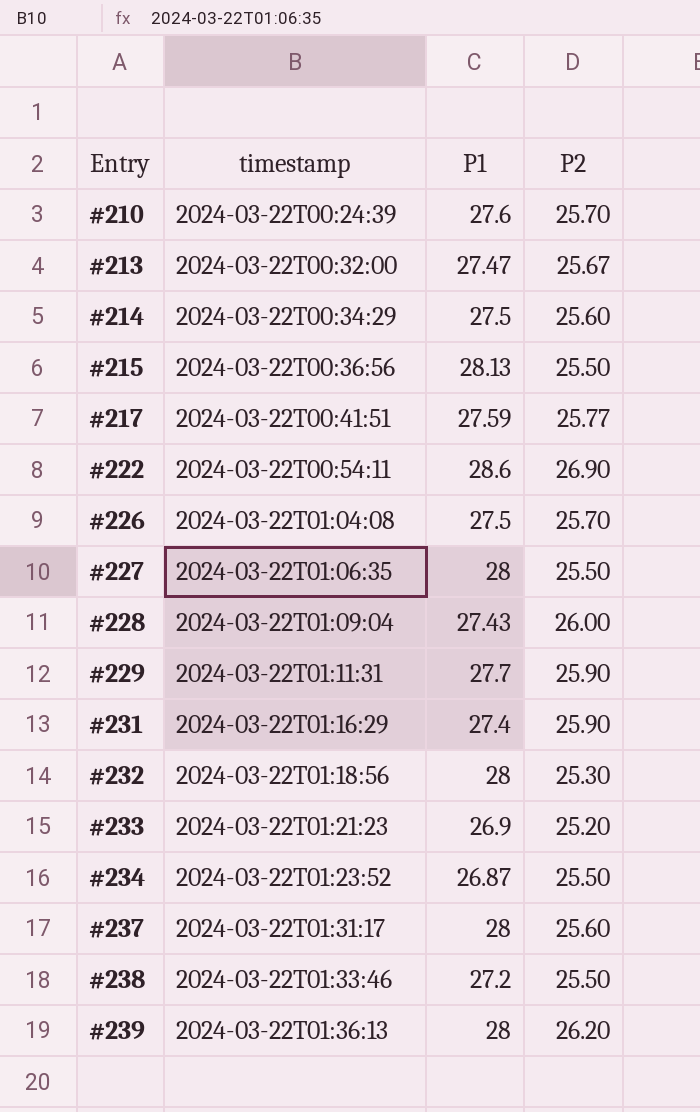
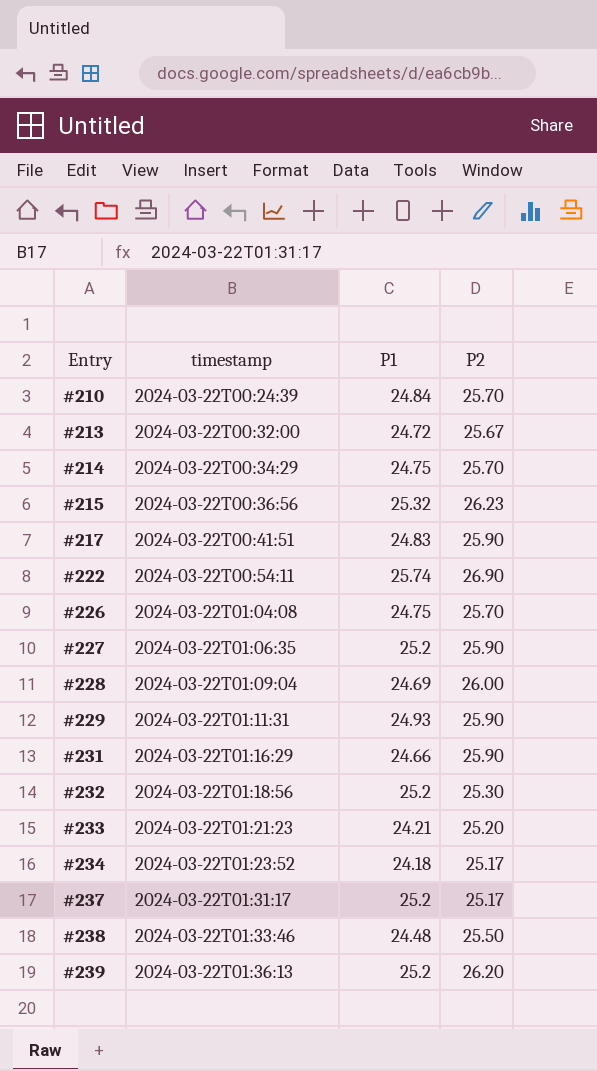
#210 | P1: 27.6 -> 24.84
#213 | P1: 27.47 -> 24.72
#214 | P1: 27.5 -> 24.75
#214 | P2: 25.60 -> 25.70
#215 | P1: 28.13 -> 25.32
#215 | P2: 25.50 -> 26.23
#217 | P1: 27.59 -> 24.83
#217 | P2: 25.77 -> 25.90
#222 | P1: 28.6 -> 25.74
#226 | P1: 27.5 -> 24.75
#227 | P1: 28 -> 25.2
#227 | P2: 25.50 -> 25.90
#228 | P1: 27.43 -> 24.69
#229 | P1: 27.7 -> 24.93
#231 | P1: 27.4 -> 24.66
#232 | P1: 28 -> 25.2
#233 | P1: 26.9 -> 24.21
#234 | P1: 26.87 -> 24.18
#234 | P2: 25.50 -> 25.17
#237 | P1: 28 -> 25.2
#237 | P2: 25.60 -> 25.17
#238 | P1: 27.2 -> 24.48
#239 | P1: 28 -> 25.2

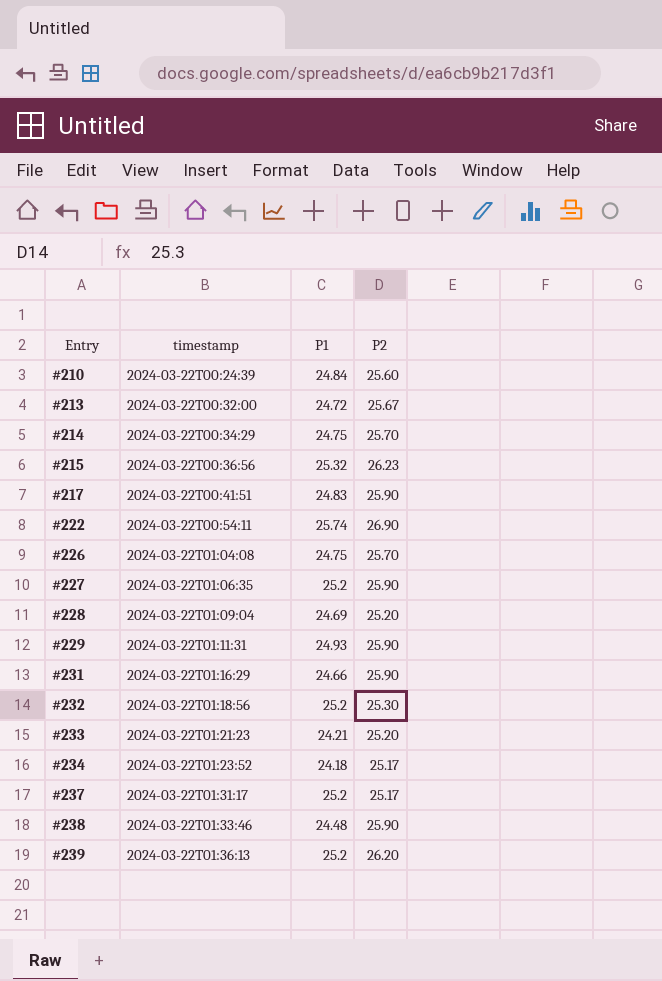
#210 | P2: 25.70 -> 25.60
#228 | P2: 26.00 -> 25.20
#238 | P2: 25.50 -> 25.90

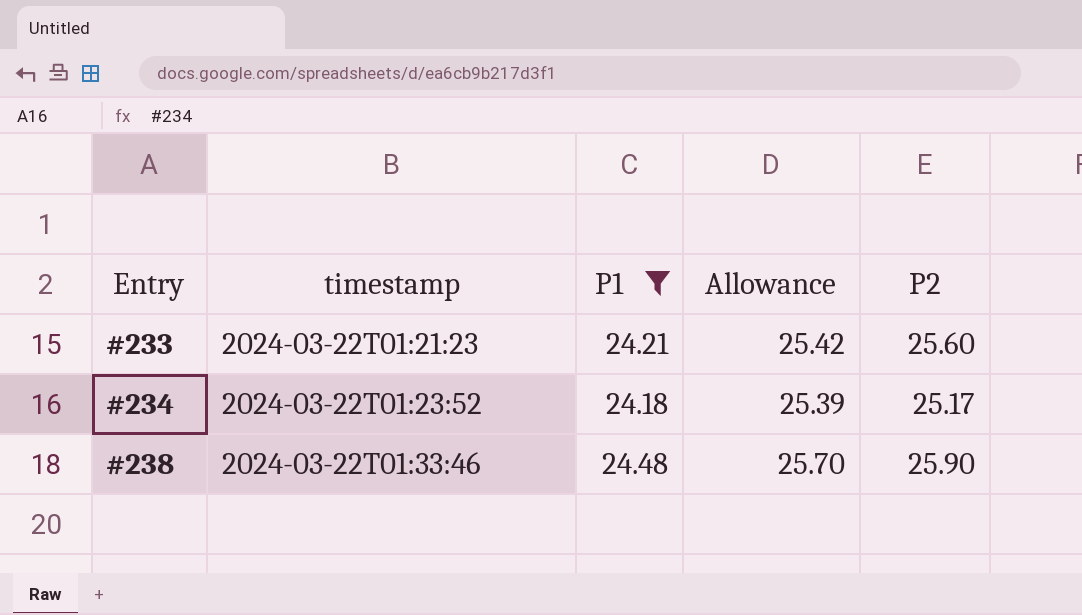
filter: none -> P1 <= 24.48
column Allowance | formula: none -> [P1] * 1.05
#233 | P2: 25.20 -> 25.60

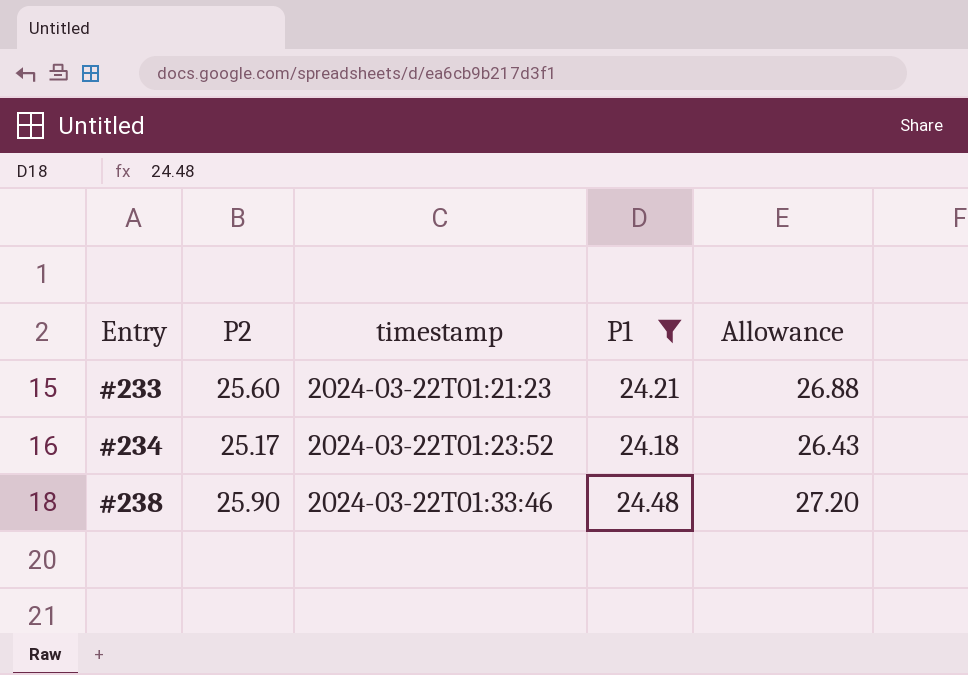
column P2 | position: 5 -> 2
column Allowance | formula: [P1] * 1.05 -> [P2] * 1.05

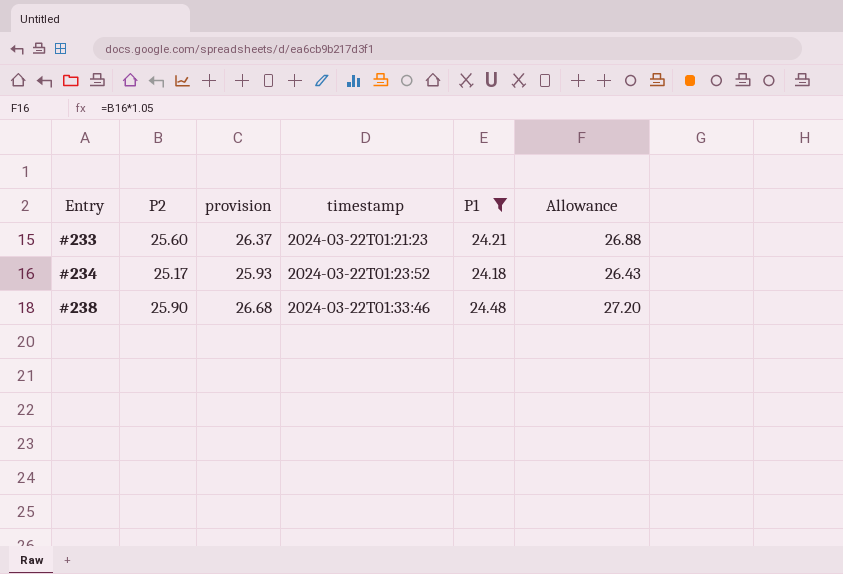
column provision | formula: none -> [P2] * 1.03

